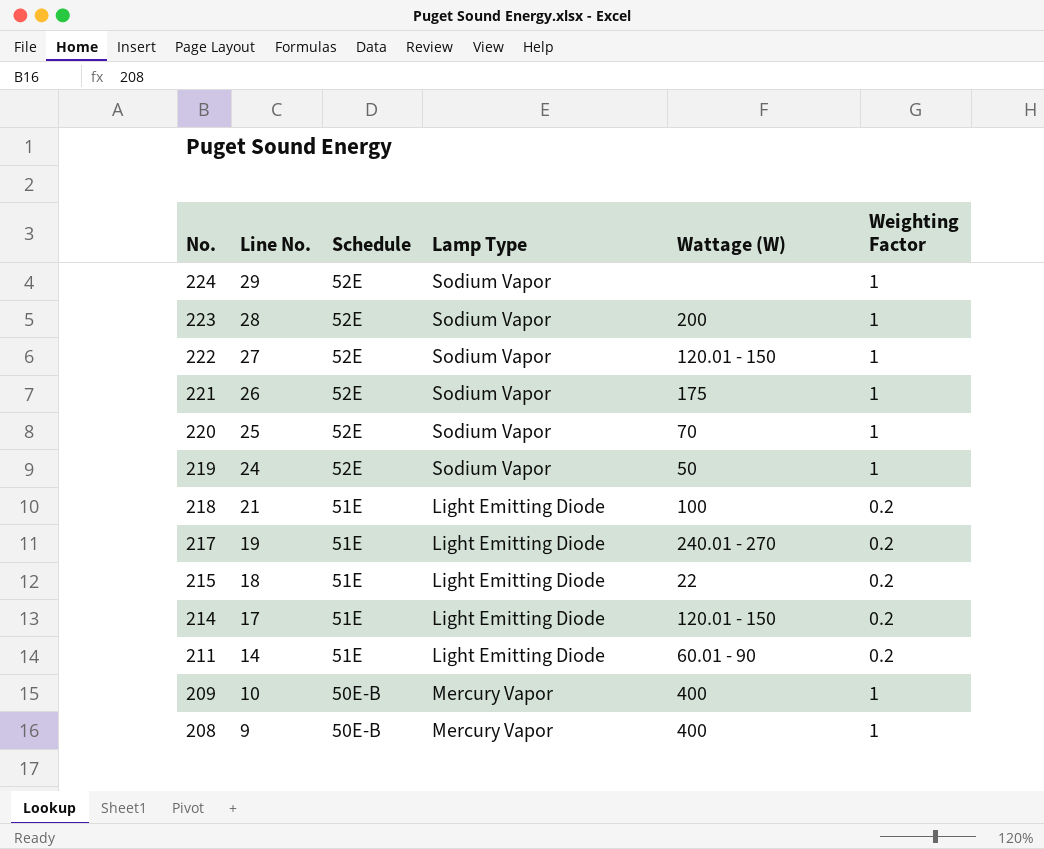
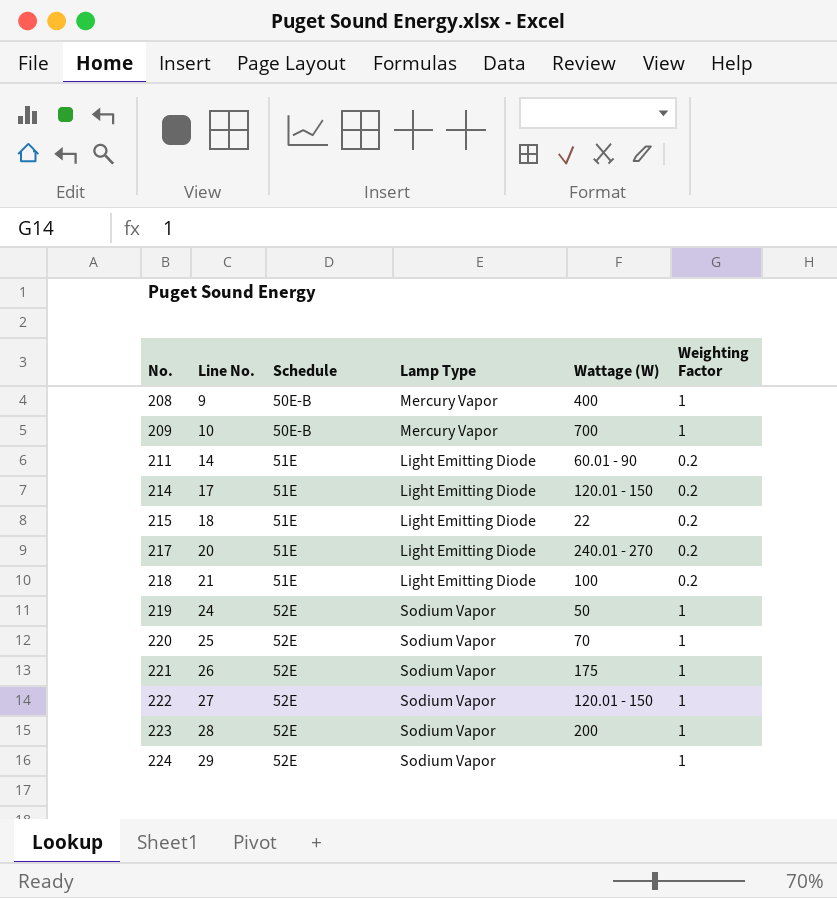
row order: No. descending -> No. ascending
209 | Wattage (W): 400 -> 700
217 | Line No.: 19 -> 20

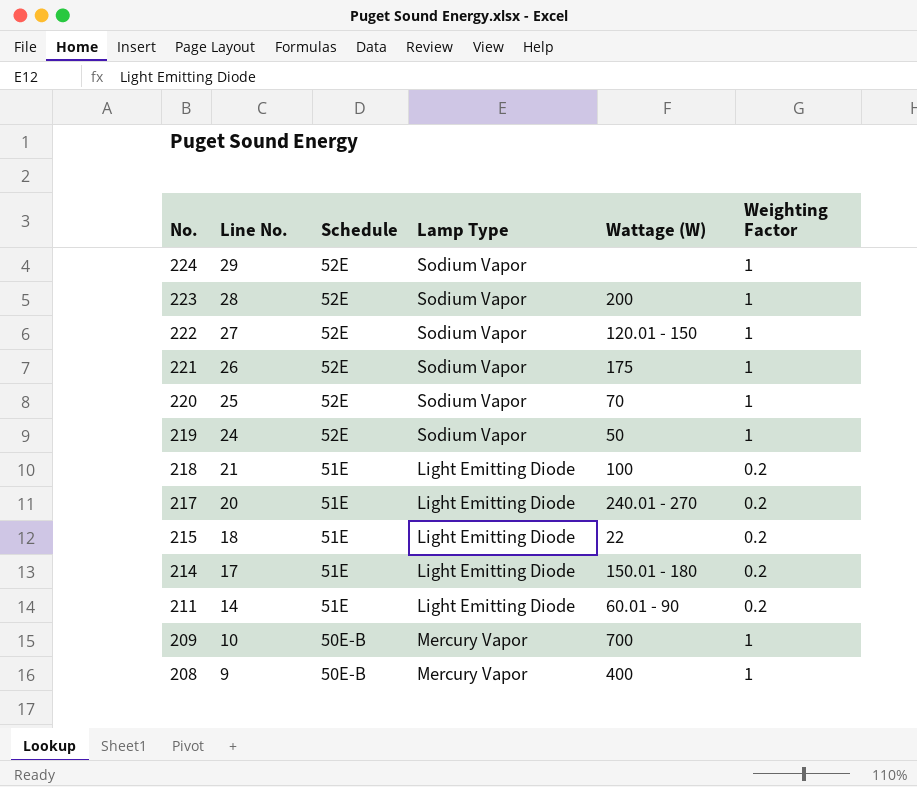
row order: No. ascending -> No. descending
214 | Wattage (W): 120.01 - 150 -> 150.01 - 180

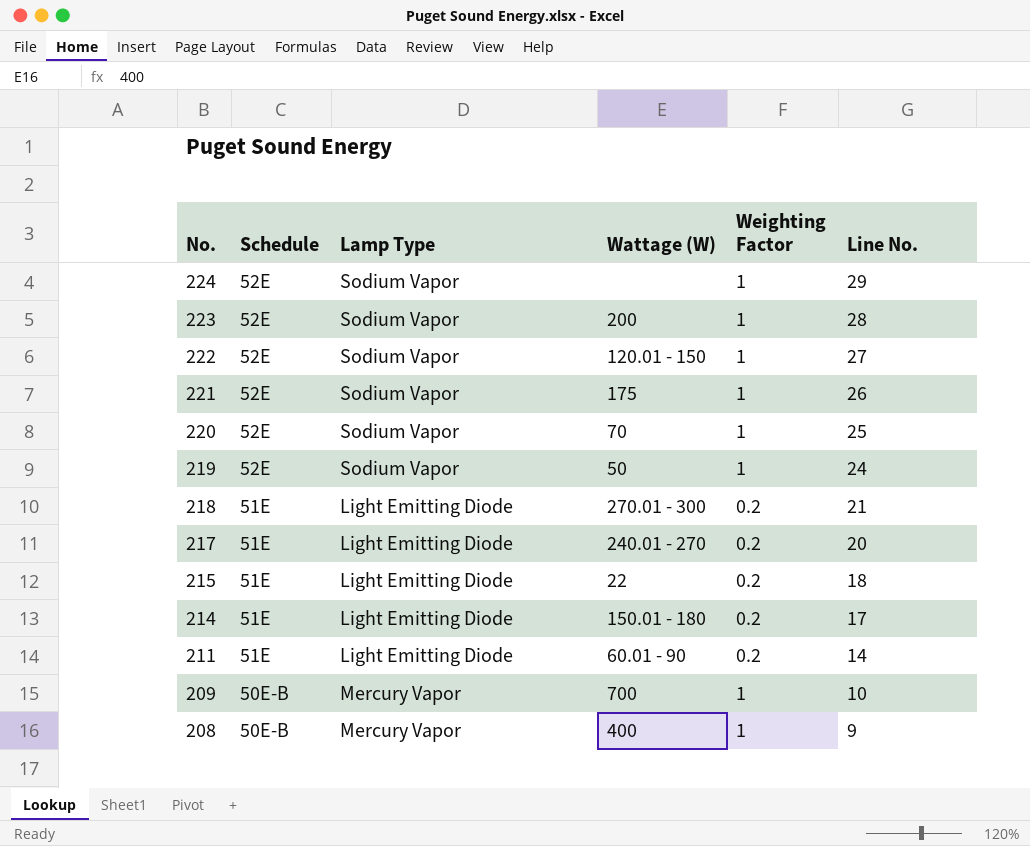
column Line No. | position: 2 -> 6
218 | Wattage (W): 100 -> 270.01 - 300

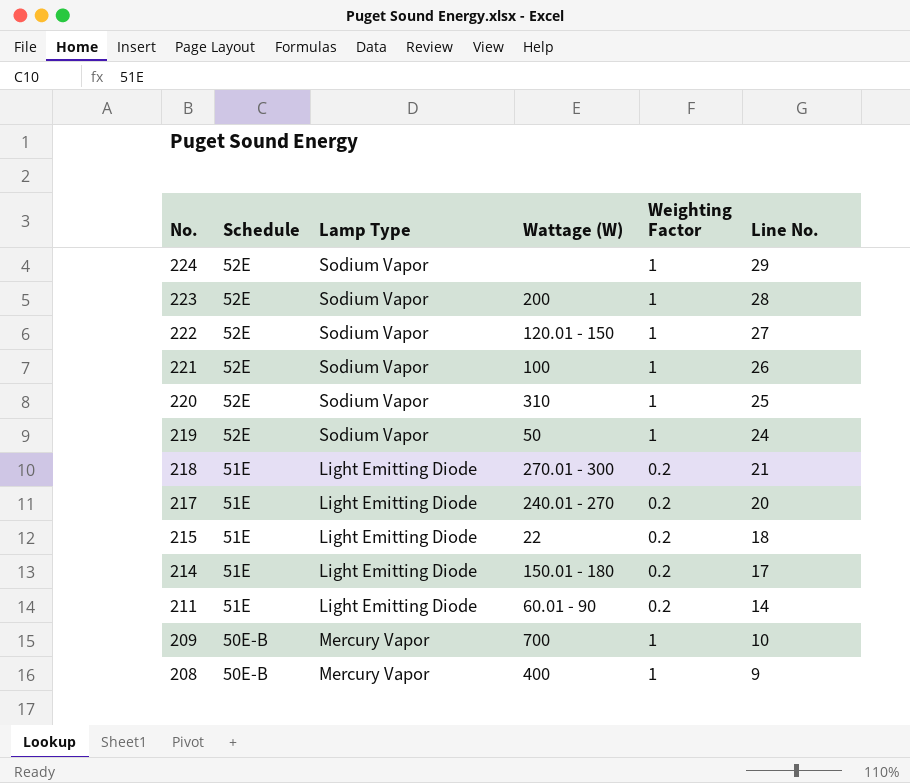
221 | Wattage (W): 175 -> 100
220 | Wattage (W): 70 -> 310

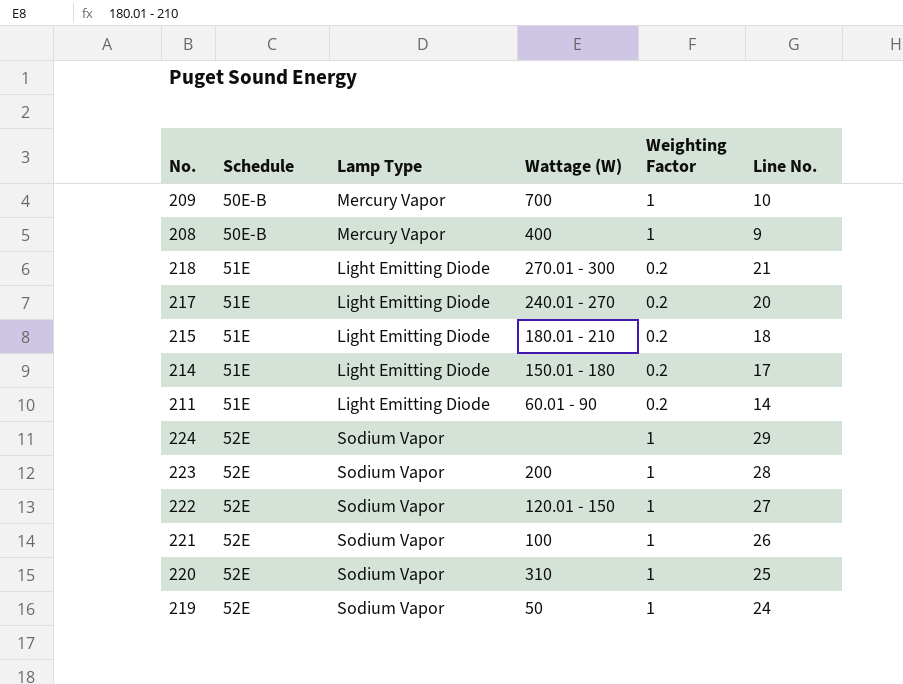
row order: No. descending -> Schedule ascending
215 | Wattage (W): 22 -> 180.01 - 210

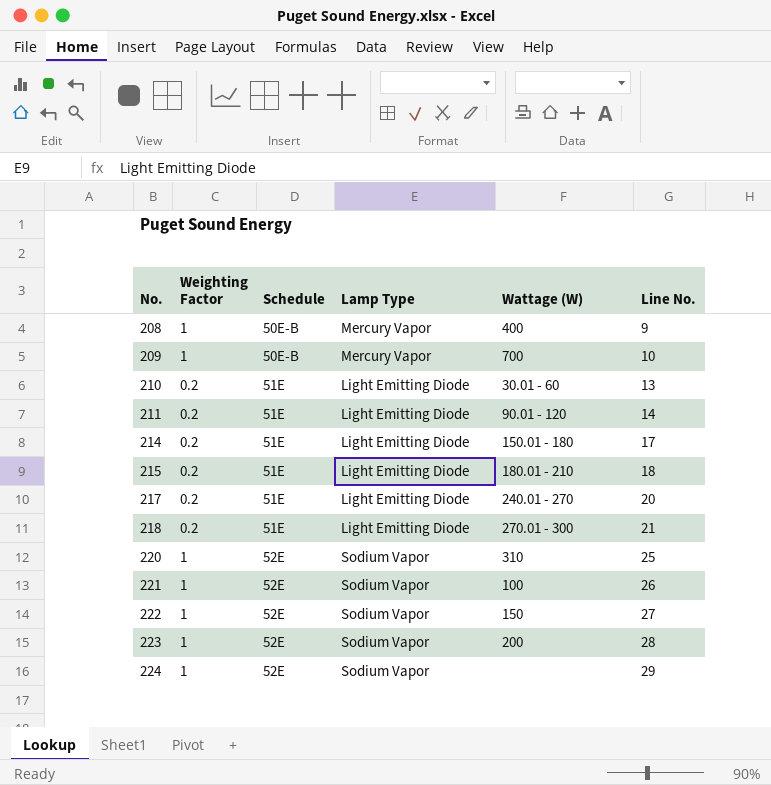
row order: Schedule ascending -> No. ascending
column Weighting Factor | position: 5 -> 2
row 219: 52E | Sodium Vapor | 50 | 1 | 24 -> none
row 210: none -> 0.2 | 51E | Light Emitting Diode | 30.01 - 60 | 13
211 | Wattage (W): 60.01 - 90 -> 90.01 - 120
222 | Wattage (W): 120.01 - 150 -> 150

